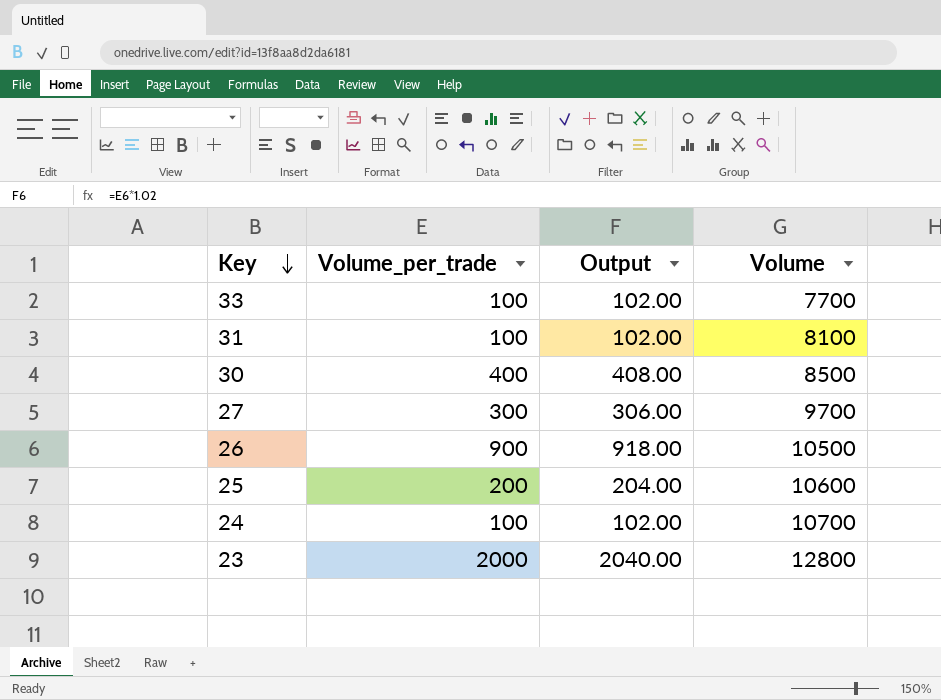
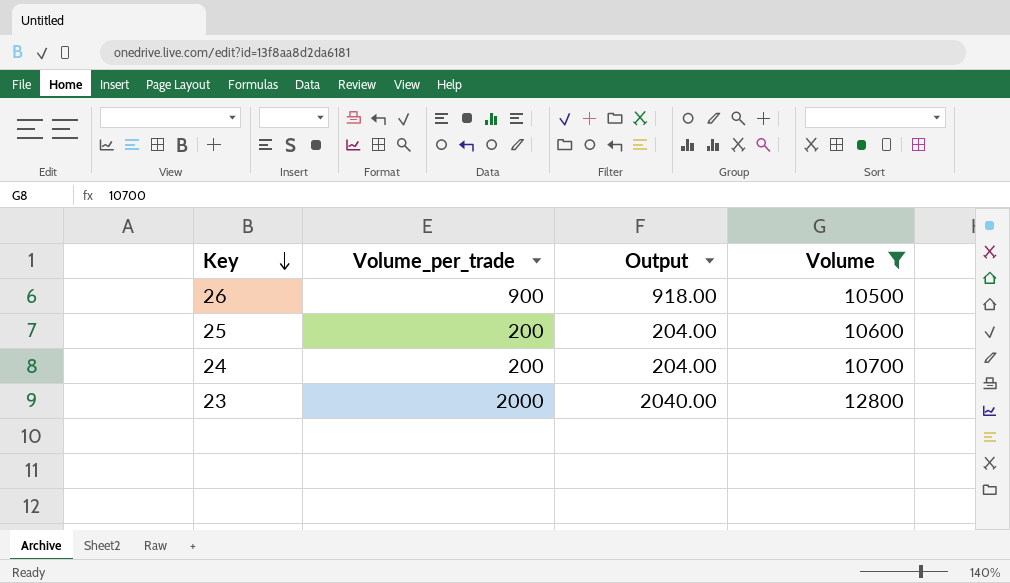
filter: none -> Volume >= 10500
24 | Volume_per_trade: 100 -> 200
24 | Output: 102.00 -> 204.00

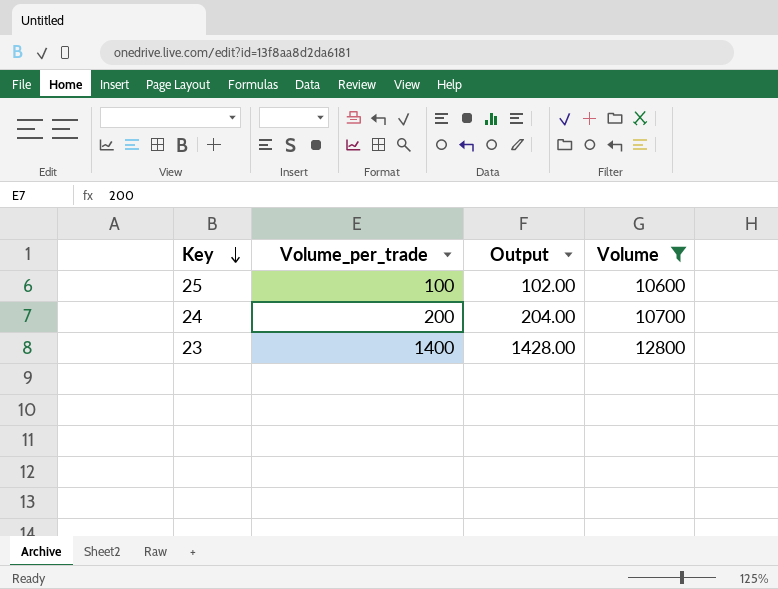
row 26: 900 | 918.00 | 10500 -> none
25 | Volume_per_trade: 200 -> 100
25 | Output: 204.00 -> 102.00
23 | Volume_per_trade: 2000 -> 1400
23 | Output: 2040.00 -> 1428.00

